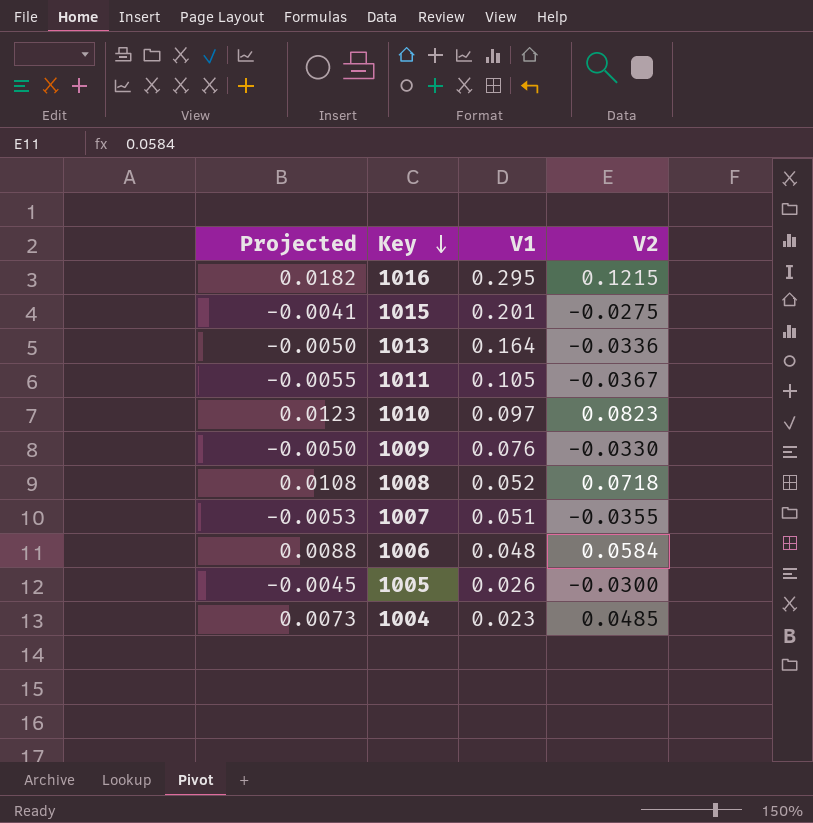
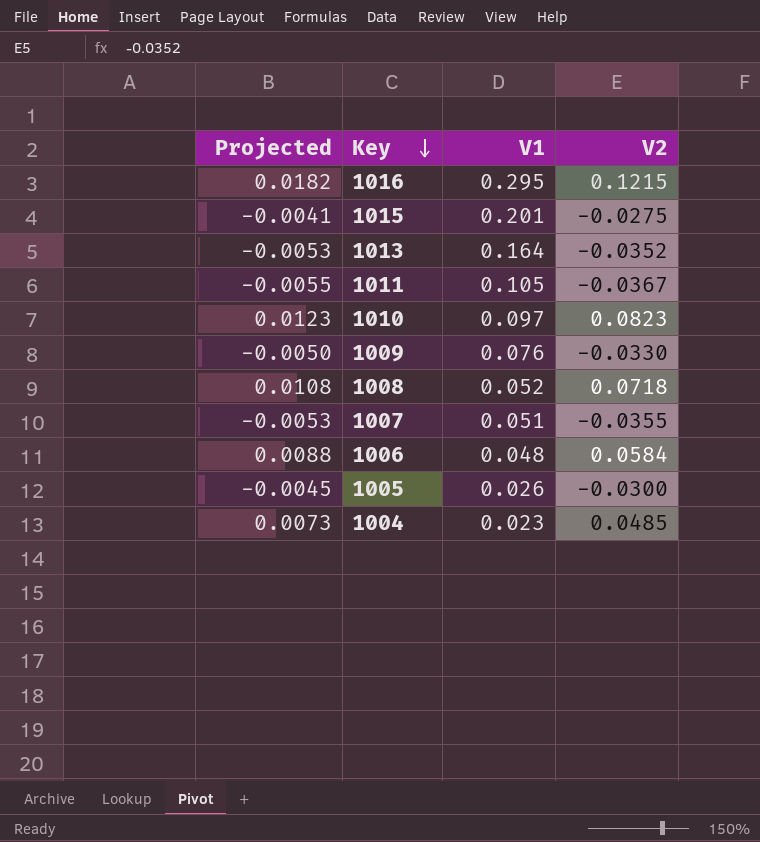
1013 | Projected: -0.0050 -> -0.0053
1013 | V2: -0.0336 -> -0.0352

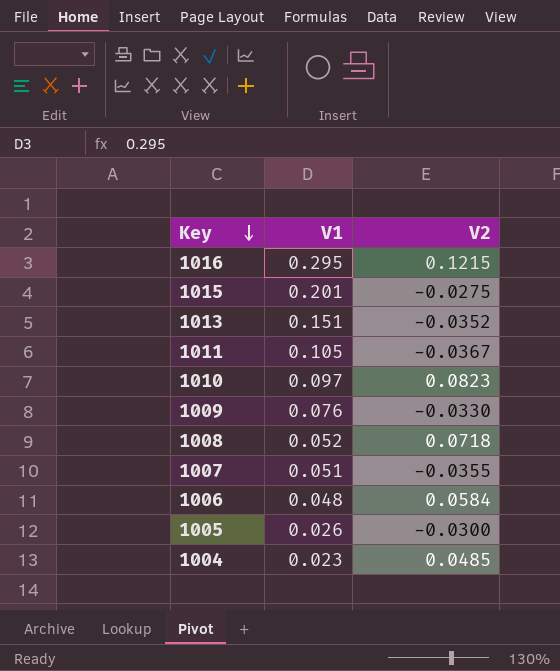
column Projected | formula: [V2] * 0.15 -> none
1013 | V1: 0.164 -> 0.151

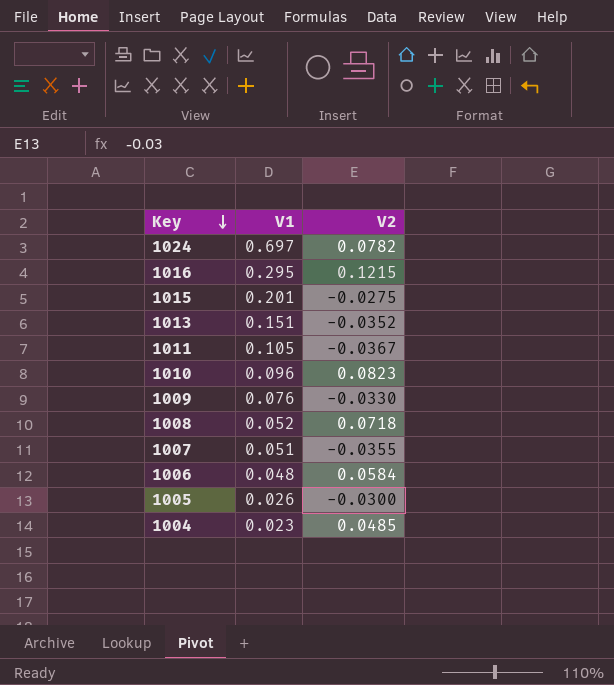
row 1024: none -> 0.697 | 0.0782
1010 | V1: 0.097 -> 0.096

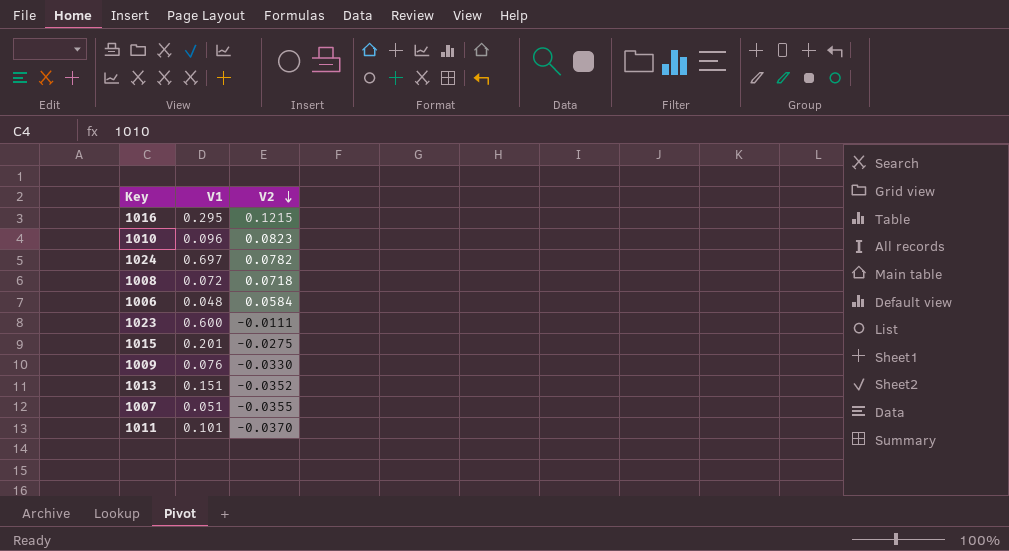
row order: Key descending -> V2 descending
row 1005: 0.026 | -0.0300 -> none
row 1004: 0.023 | 0.0485 -> none
1008 | V1: 0.052 -> 0.072
row 1023: none -> 0.600 | -0.0111
1011 | V1: 0.105 -> 0.101
1011 | V2: -0.0367 -> -0.0370

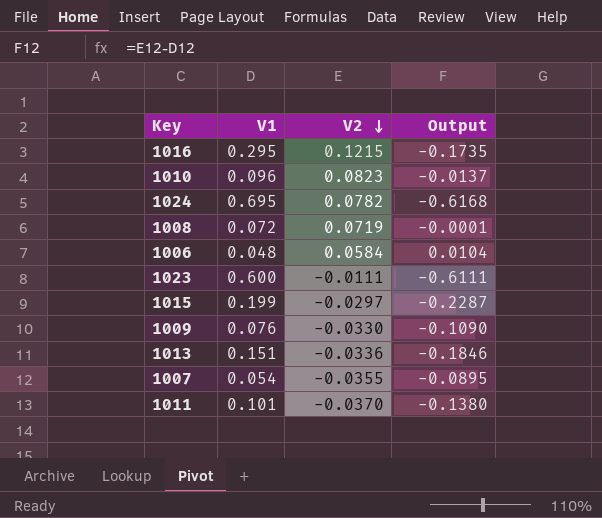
column Output | formula: none -> [V2] - [V1]
1024 | V1: 0.697 -> 0.695
1008 | V2: 0.0718 -> 0.0719
1015 | V1: 0.201 -> 0.199
1015 | V2: -0.0275 -> -0.0297
1013 | V2: -0.0352 -> -0.0336
1007 | V1: 0.051 -> 0.054

